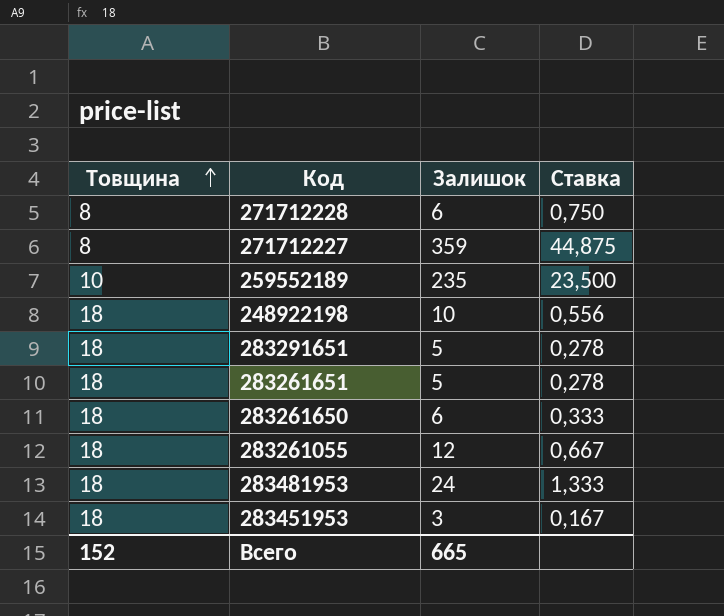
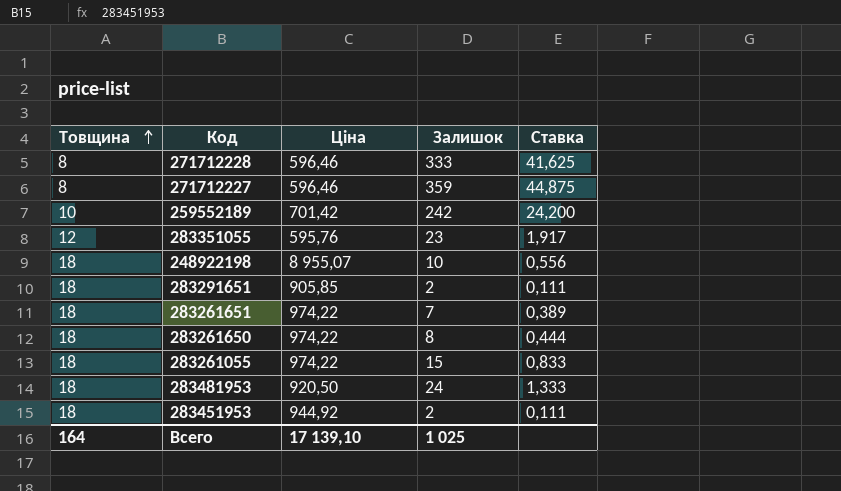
column Ціна | position: none -> 3
271712228 | Залишок: 6 -> 333
271712228 | Ставка: 0,750 -> 41,625
259552189 | Залишок: 235 -> 242
259552189 | Ставка: 23,500 -> 24,200
row 283351055: none -> 12 | 595,76 | 23 | 1,917
283291651 | Залишок: 5 -> 2
283291651 | Ставка: 0,278 -> 0,111
283261651 | Залишок: 5 -> 7
283261651 | Ставка: 0,278 -> 0,389
283261650 | Залишок: 6 -> 8
283261650 | Ставка: 0,333 -> 0,444
283261055 | Залишок: 12 -> 15
283261055 | Ставка: 0,667 -> 0,833
283451953 | Залишок: 3 -> 2
283451953 | Ставка: 0,167 -> 0,111
Всего | Товщина: 152 -> 164
Всего | Залишок: 665 -> 1 025

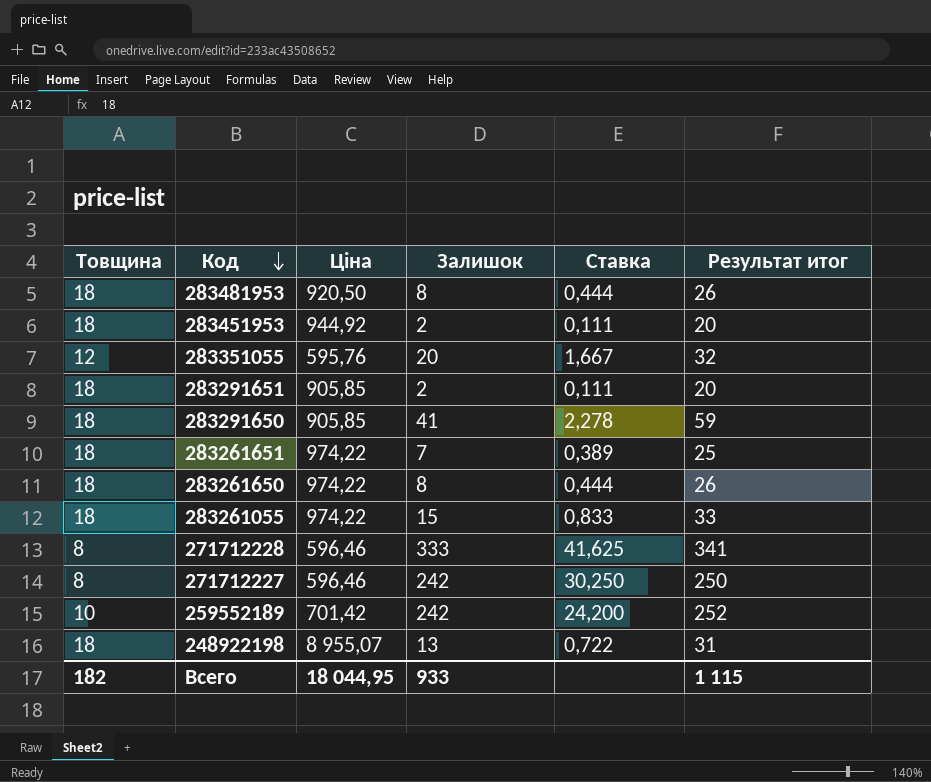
row order: Товщина ascending -> Код descending
column Результат итог | formula: none -> [Товщина] + [Залишок]
283481953 | Залишок: 24 -> 8
283481953 | Ставка: 1,333 -> 0,444
283351055 | Залишок: 23 -> 20
283351055 | Ставка: 1,917 -> 1,667
row 283291650: none -> 18 | 905,85 | 41 | 2,278 | 59
271712227 | Залишок: 359 -> 242
271712227 | Ставка: 44,875 -> 30,250
248922198 | Залишок: 10 -> 13
248922198 | Ставка: 0,556 -> 0,722
Всего | Товщина: 164 -> 182
Всего | Ціна: 17 139,10 -> 18 044,95
Всего | Залишок: 1 025 -> 933

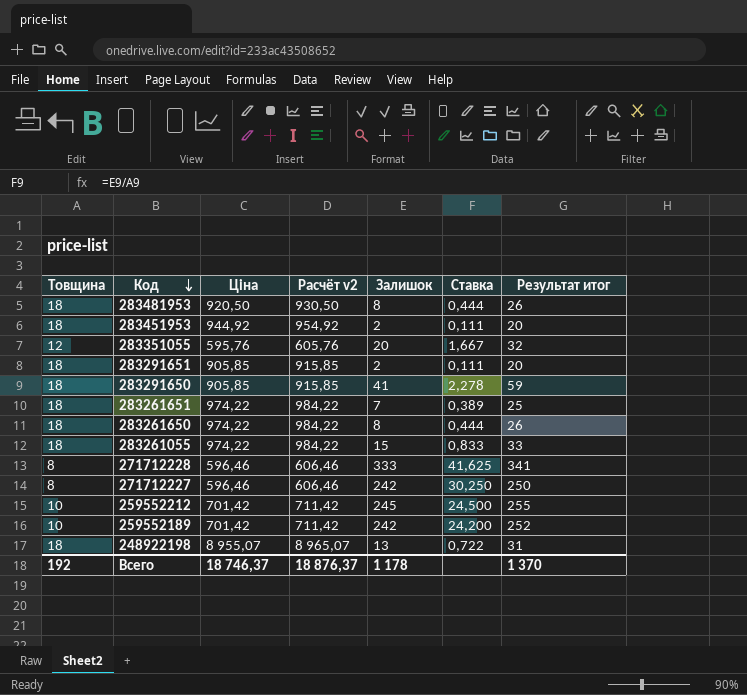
column Расчёт v2 | formula: none -> [Ціна] + 10
row 259552212: none -> 10 | 701,42 | 711,42 | 245 | 24,500 | 255
Всего | Товщина: 182 -> 192
Всего | Ціна: 18 044,95 -> 18 746,37
Всего | Залишок: 933 -> 1 178
Всего | Результат итог: 1 115 -> 1 370

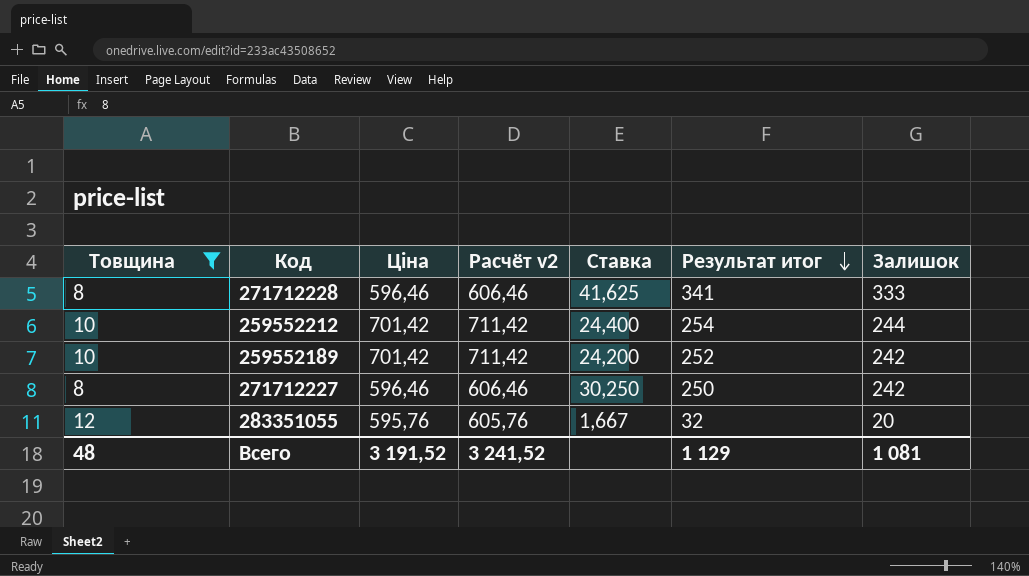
filter: none -> Товщина != 18
row order: Код descending -> Результат итог descending
column Залишок | position: 5 -> 7
259552212 | Ставка: 24,500 -> 24,400
259552212 | Результат итог: 255 -> 254
259552212 | Залишок: 245 -> 244
Всего | Товщина: 192 -> 48
Всего | Ціна: 18 746,37 -> 3 191,52
Всего | Расчёт v2: 18 876,37 -> 3 241,52
Всего | Результат итог: 1 370 -> 1 129
Всего | Залишок: 1 178 -> 1 081

